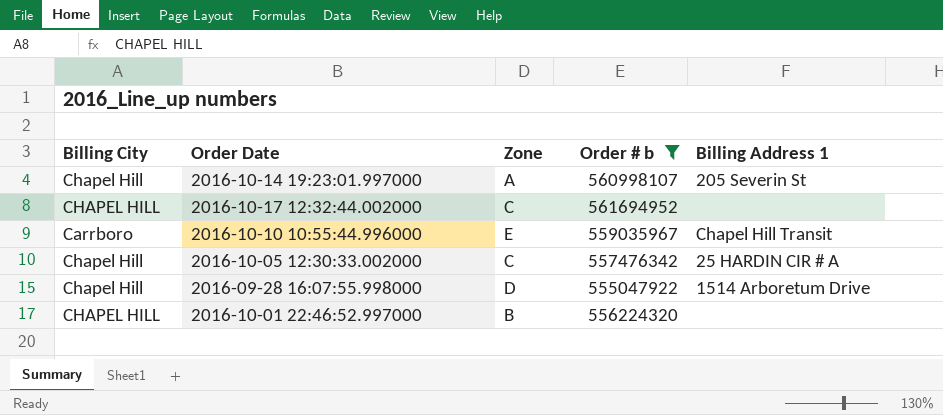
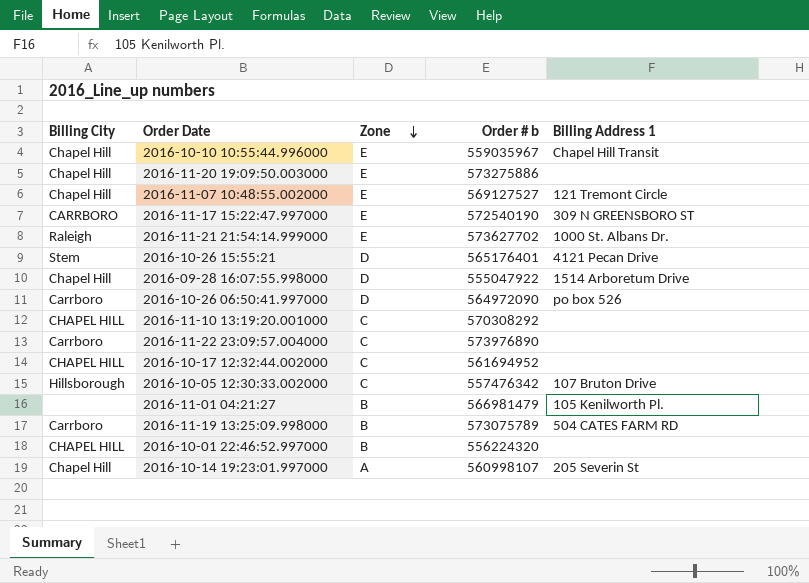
filter: Order # b <= 561694952 -> none
row order: none -> Zone descending
2016-10-10 10:55:44.996000 | Billing City: Carrboro -> Chapel Hill
2016-10-05 12:30:33.002000 | Billing City: Chapel Hill -> Hillsborough
2016-10-05 12:30:33.002000 | Billing Address 1: 25 HARDIN CIR # A -> 107 Bruton Drive

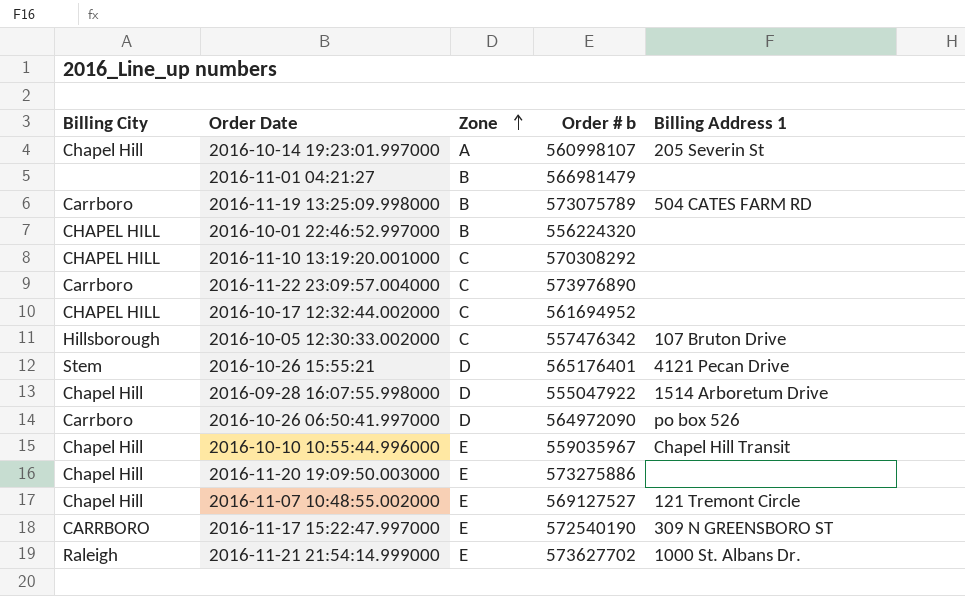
row order: Zone descending -> Zone ascending
2016-11-01 04:21:27 | Billing Address 1: 105 Kenilworth Pl. -> none

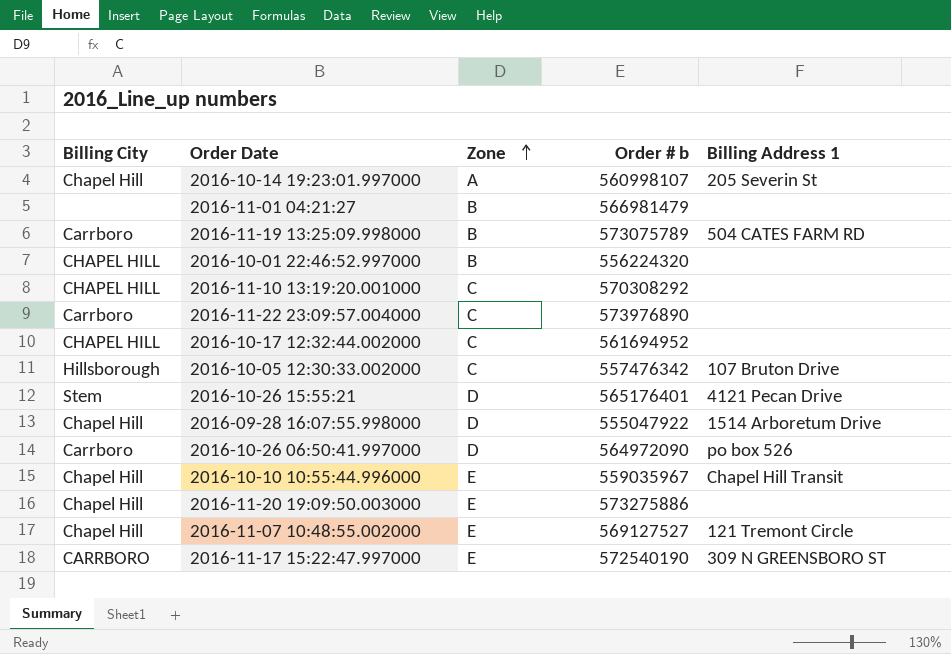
row 2016-11-21 21:54:14.999000: Raleigh | E | 573627702 | 1000 St. Albans Dr. -> none

